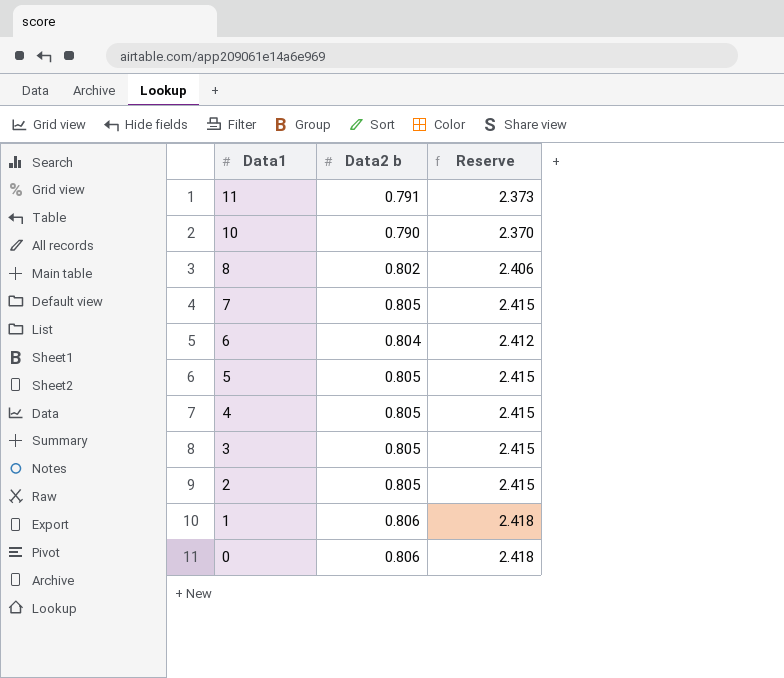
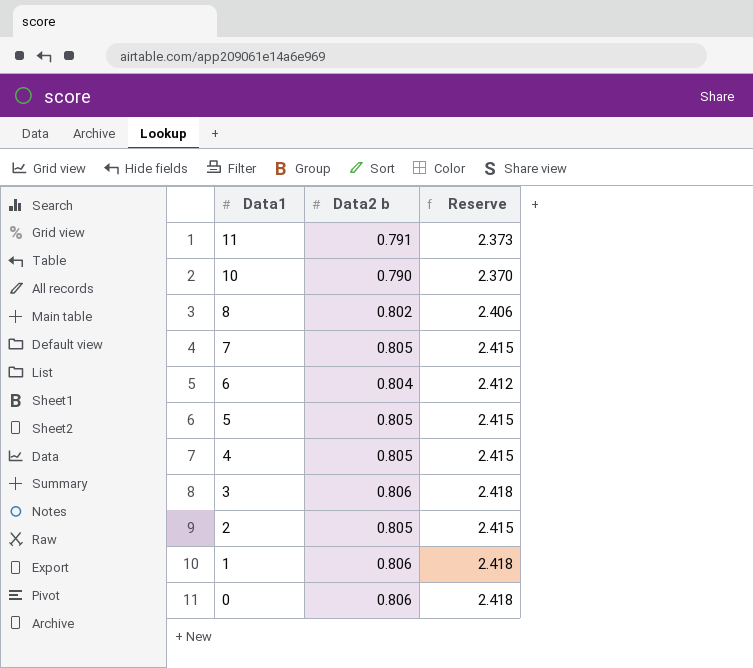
3 | Data2 b: 0.805 -> 0.806
3 | Reserve: 2.415 -> 2.418

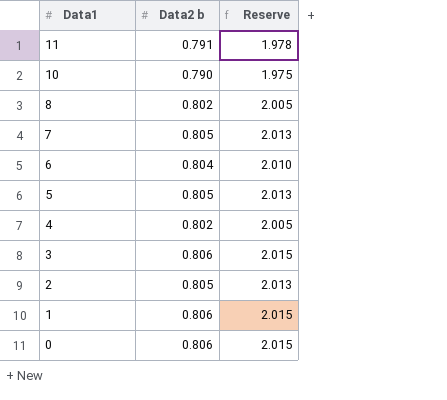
column Reserve | formula: [Data2 b] * 3 -> [Data2 b] * 2.5
4 | Data2 b: 0.805 -> 0.802

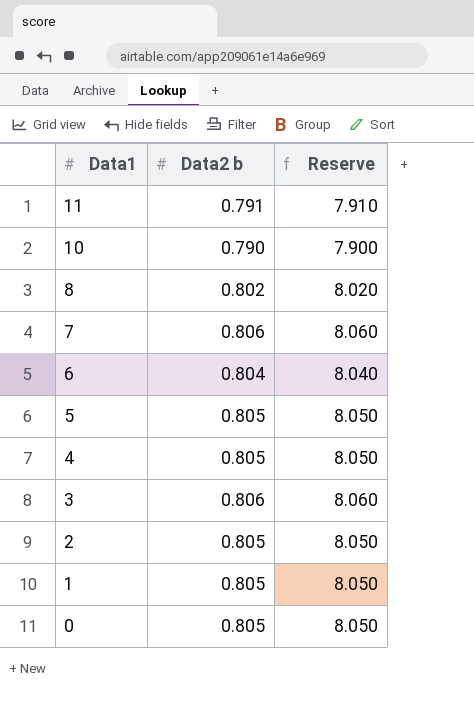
column Reserve | formula: [Data2 b] * 2.5 -> [Data2 b] * 10
7 | Data2 b: 0.805 -> 0.806
4 | Data2 b: 0.802 -> 0.805
1 | Data2 b: 0.806 -> 0.805
0 | Data2 b: 0.806 -> 0.805

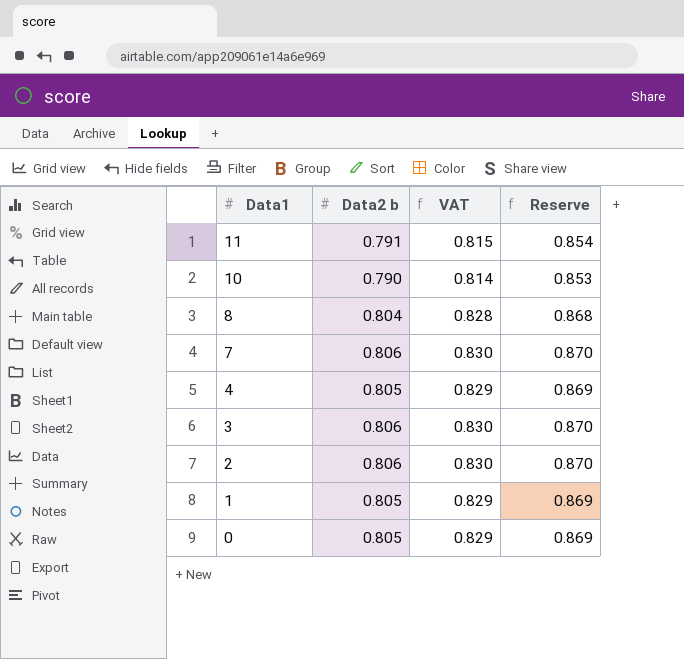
column VAT | formula: none -> [Data2 b] * 1.03
column Reserve | formula: [Data2 b] * 10 -> [Data2 b] * 1.08
row 6: 0.804 | 8.040 -> none
row 5: 0.805 | 8.050 -> none
8 | Data2 b: 0.802 -> 0.804
2 | Data2 b: 0.805 -> 0.806

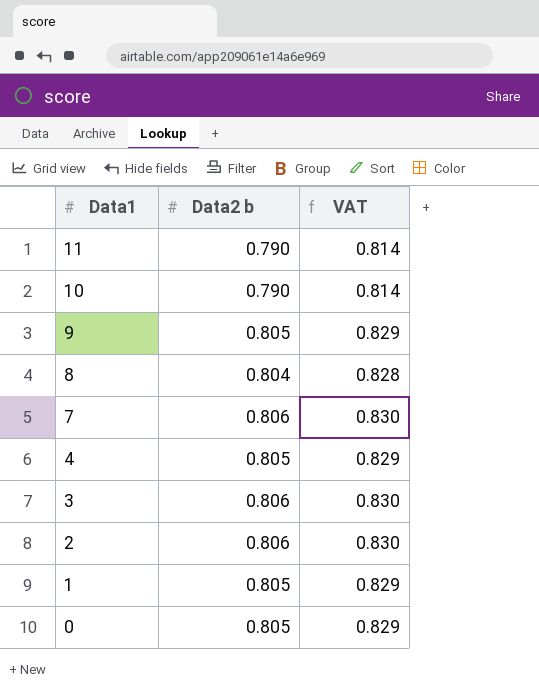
column Reserve | formula: [Data2 b] * 1.08 -> none
11 | Data2 b: 0.791 -> 0.790
11 | VAT: 0.815 -> 0.814
row 9: none -> 0.805 | 0.829

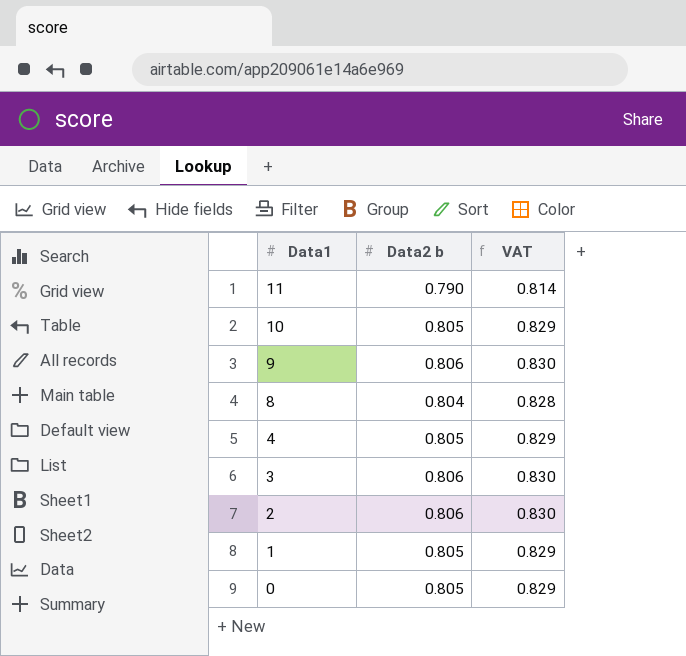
row 7: 0.806 | 0.830 -> none
10 | Data2 b: 0.790 -> 0.805
10 | VAT: 0.814 -> 0.829
9 | Data2 b: 0.805 -> 0.806
9 | VAT: 0.829 -> 0.830

